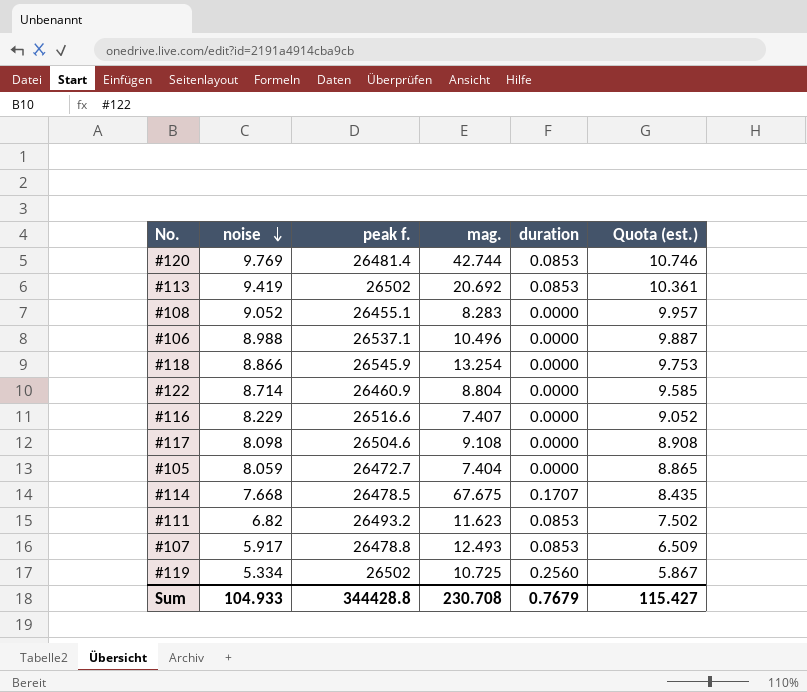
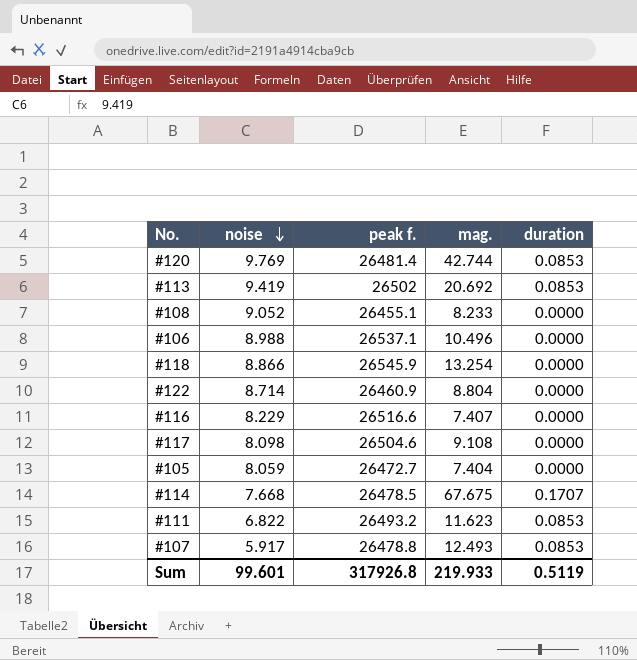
column Quota (est.) | formula: [noise] * 1.1 -> none
row #119: 5.334 | 26502 | 10.725 | 0.2560 | 5.867 -> none
#108 | mag.: 8.283 -> 8.233
#111 | noise: 6.82 -> 6.822
Sum | noise: 104.933 -> 99.601
Sum | peak f.: 344428.8 -> 317926.8
Sum | mag.: 230.708 -> 219.933
Sum | duration: 0.7679 -> 0.5119

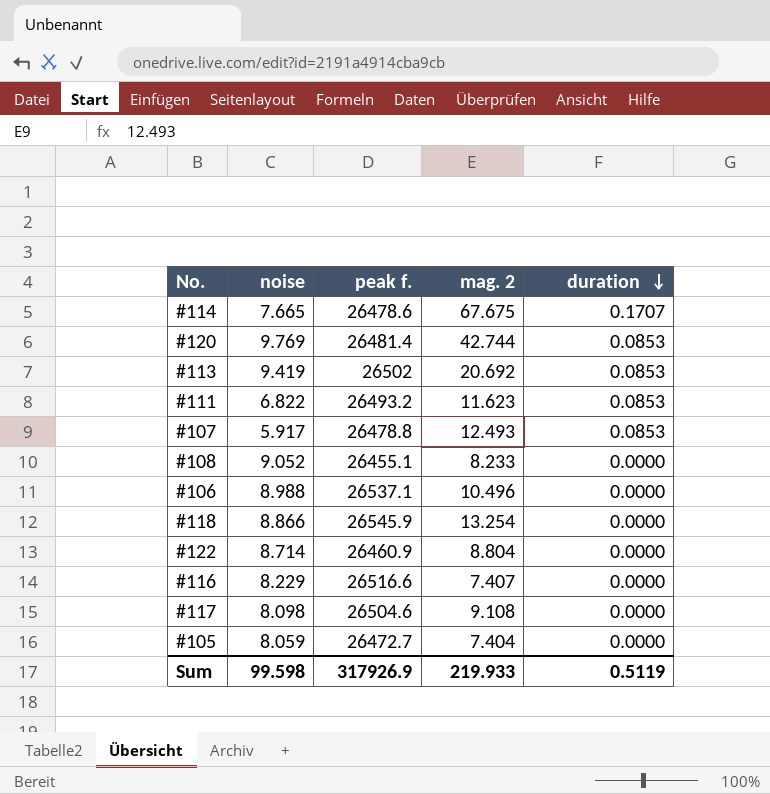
row order: noise descending -> duration descending
column name: mag. -> mag. 2
#114 | noise: 7.668 -> 7.665
#114 | peak f.: 26478.5 -> 26478.6
Sum | noise: 99.601 -> 99.598
Sum | peak f.: 317926.8 -> 317926.9

